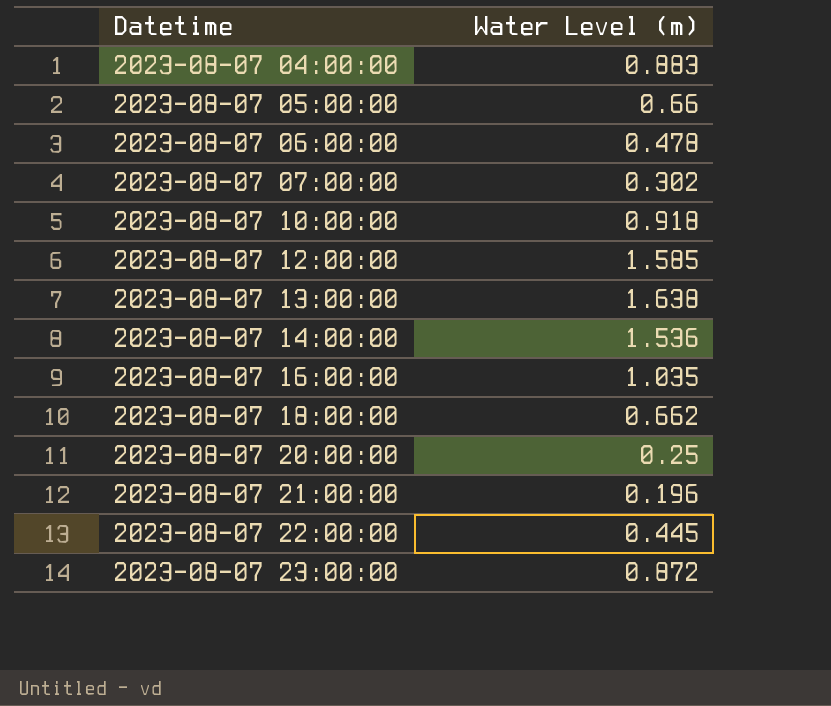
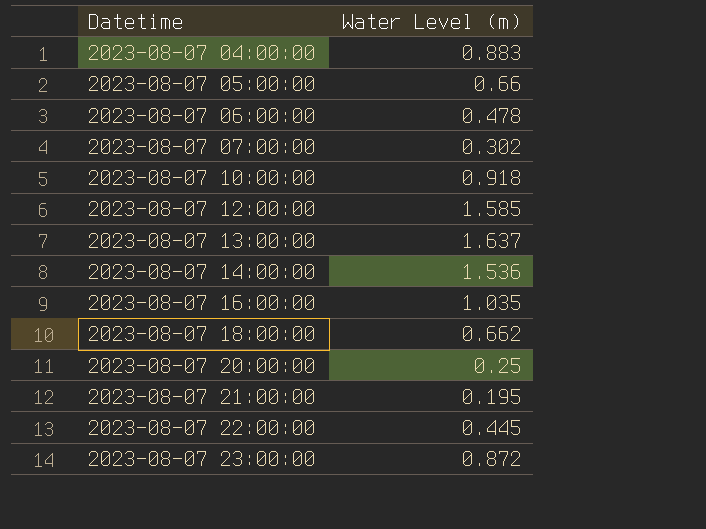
2023-08-07 13:00:00 | Water Level (m): 1.638 -> 1.637
2023-08-07 21:00:00 | Water Level (m): 0.196 -> 0.195

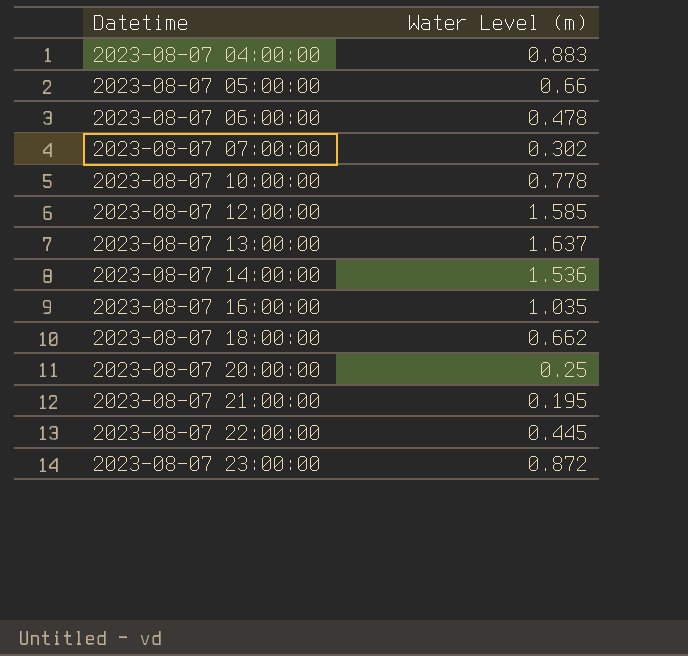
2023-08-07 10:00:00 | Water Level (m): 0.918 -> 0.778

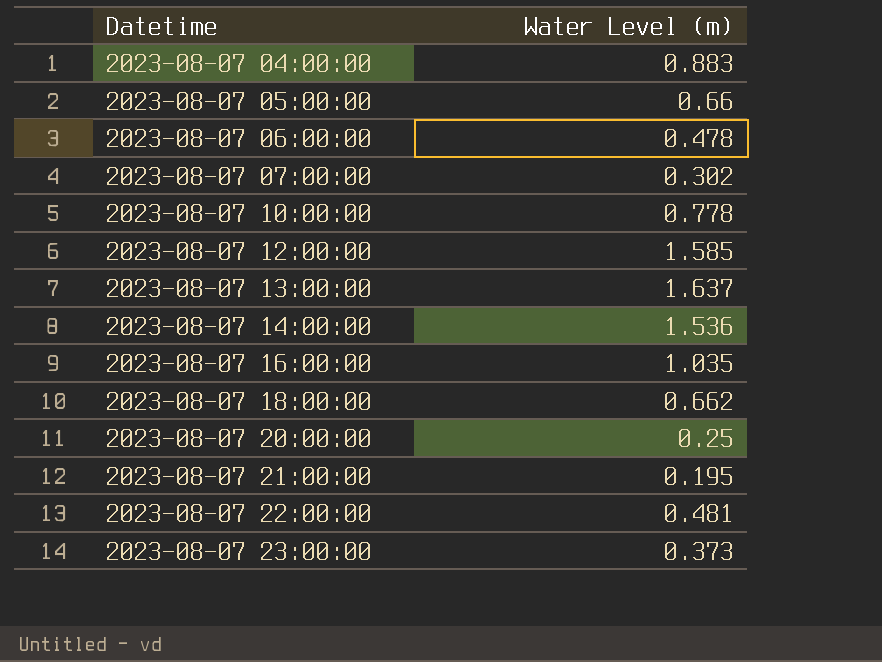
2023-08-07 22:00:00 | Water Level (m): 0.445 -> 0.481
2023-08-07 23:00:00 | Water Level (m): 0.872 -> 0.373

